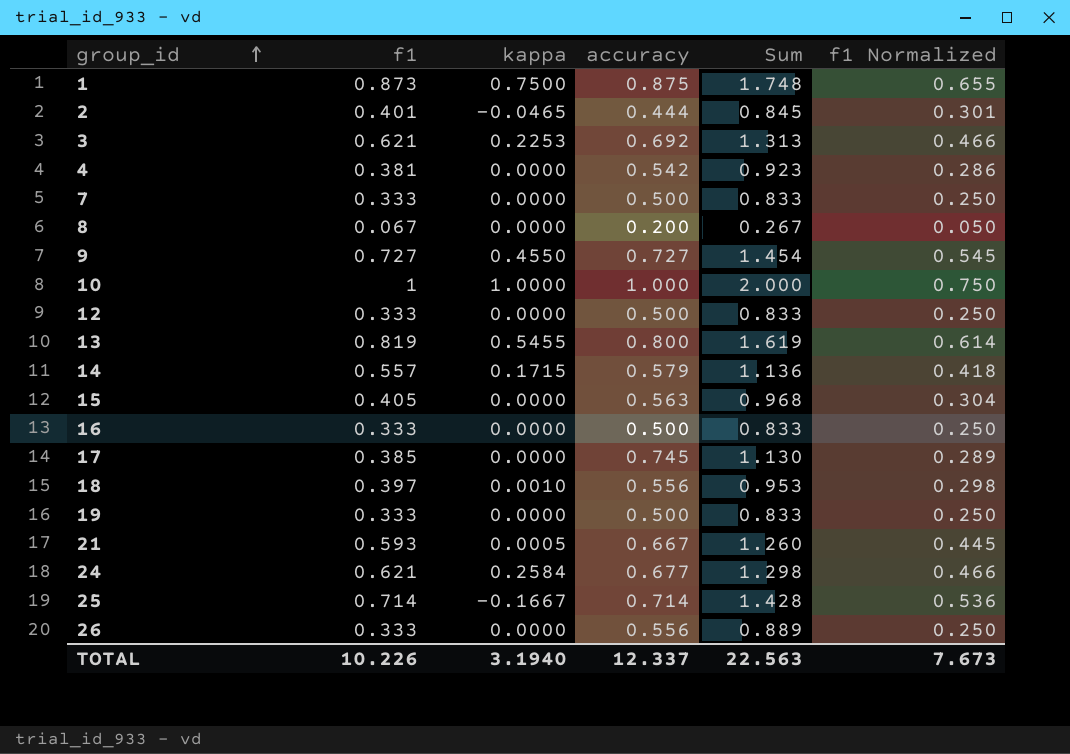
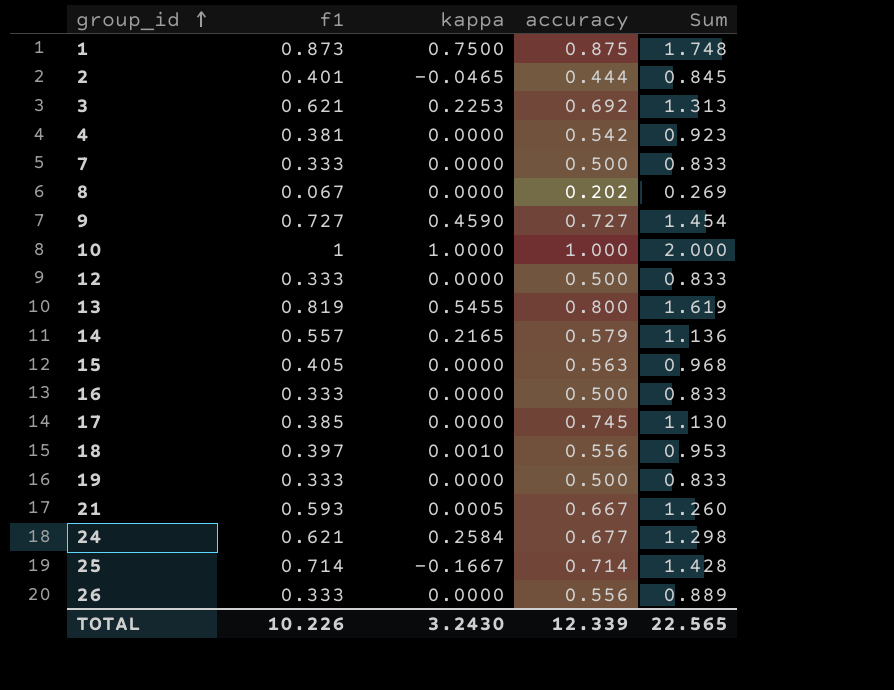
column f1 Normalized | formula: [f1] * 0.75 -> none
8 | accuracy: 0.200 -> 0.202
8 | Sum: 0.267 -> 0.269
9 | kappa: 0.4550 -> 0.4590
14 | kappa: 0.1715 -> 0.2165
TOTAL | kappa: 3.1940 -> 3.2430
TOTAL | accuracy: 12.337 -> 12.339
TOTAL | Sum: 22.563 -> 22.565

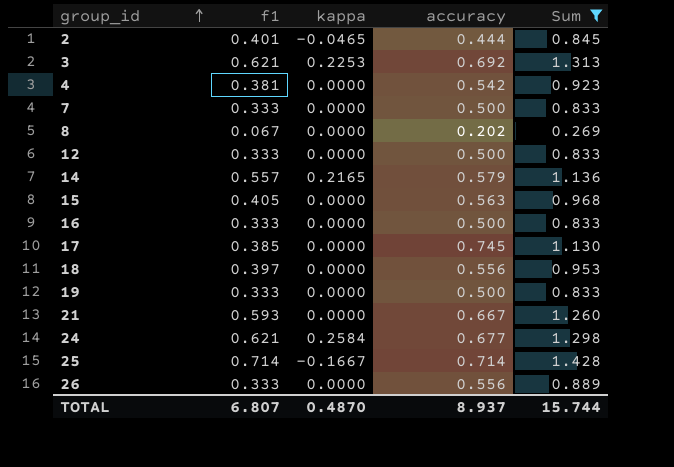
filter: none -> Sum <= 1.428
18 | kappa: 0.0010 -> 0.0000
21 | kappa: 0.0005 -> 0.0000
TOTAL | f1: 10.226 -> 6.807
TOTAL | kappa: 3.2430 -> 0.4870
TOTAL | accuracy: 12.339 -> 8.937
TOTAL | Sum: 22.565 -> 15.744

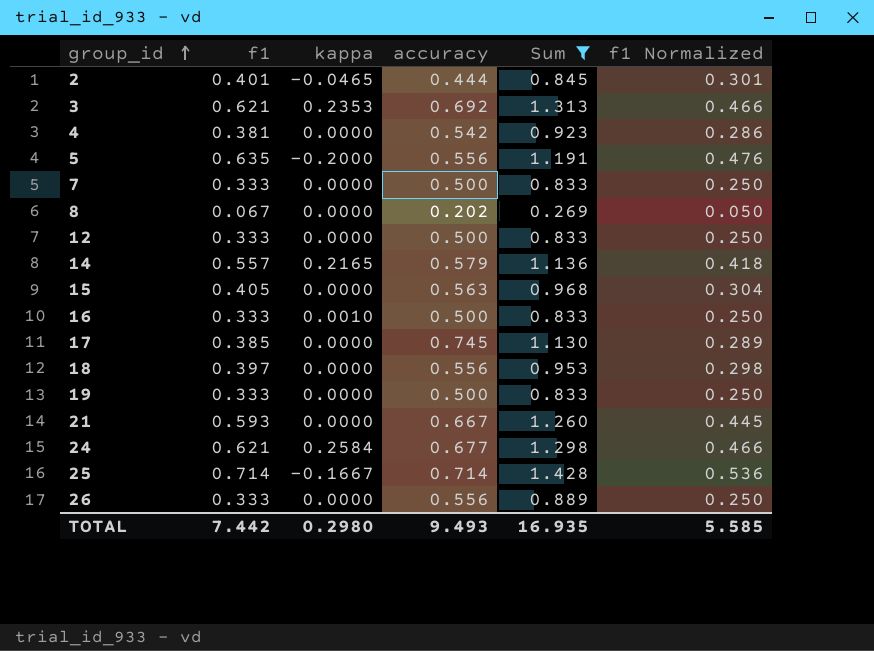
column f1 Normalized | formula: none -> [f1] * 0.75
3 | kappa: 0.2253 -> 0.2353
row 5: none -> 0.635 | -0.2000 | 0.556 | 1.191 | 0.476
16 | kappa: 0.0000 -> 0.0010
TOTAL | f1: 6.807 -> 7.442
TOTAL | kappa: 0.4870 -> 0.2980
TOTAL | accuracy: 8.937 -> 9.493
TOTAL | Sum: 15.744 -> 16.935

